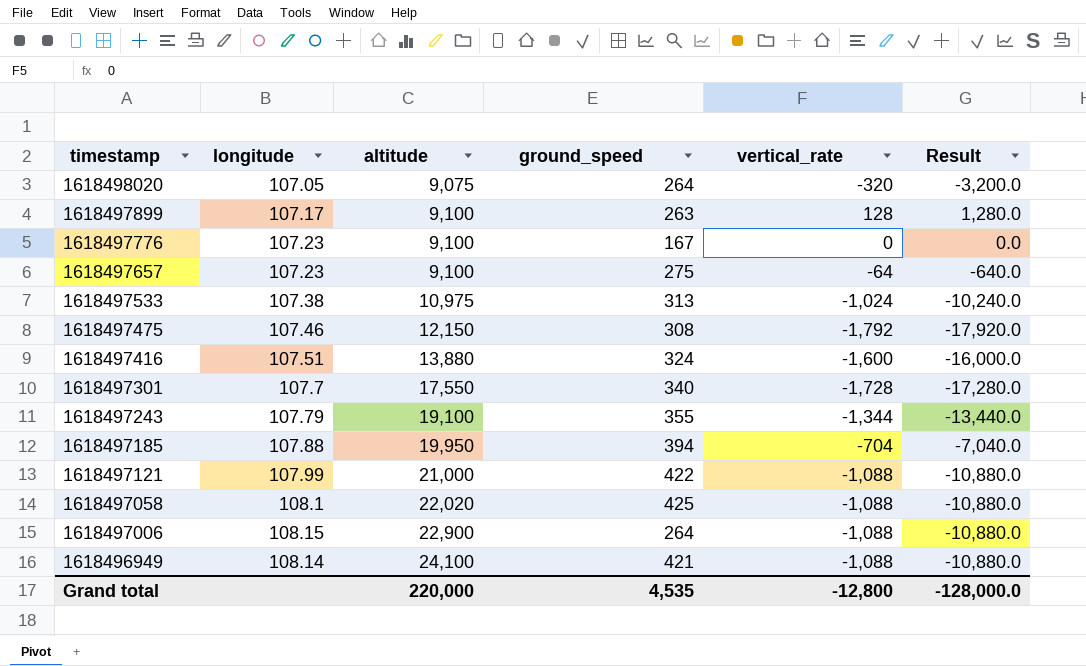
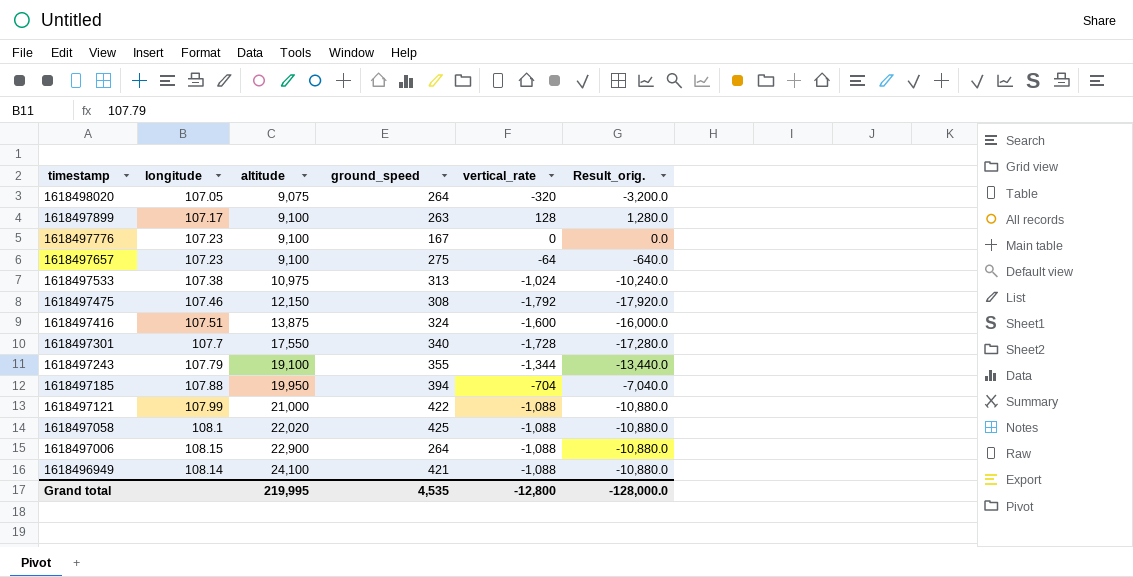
column name: Result -> Result_orig.
1618497416 | altitude: 13,880 -> 13,875
Grand total | altitude: 220,000 -> 219,995

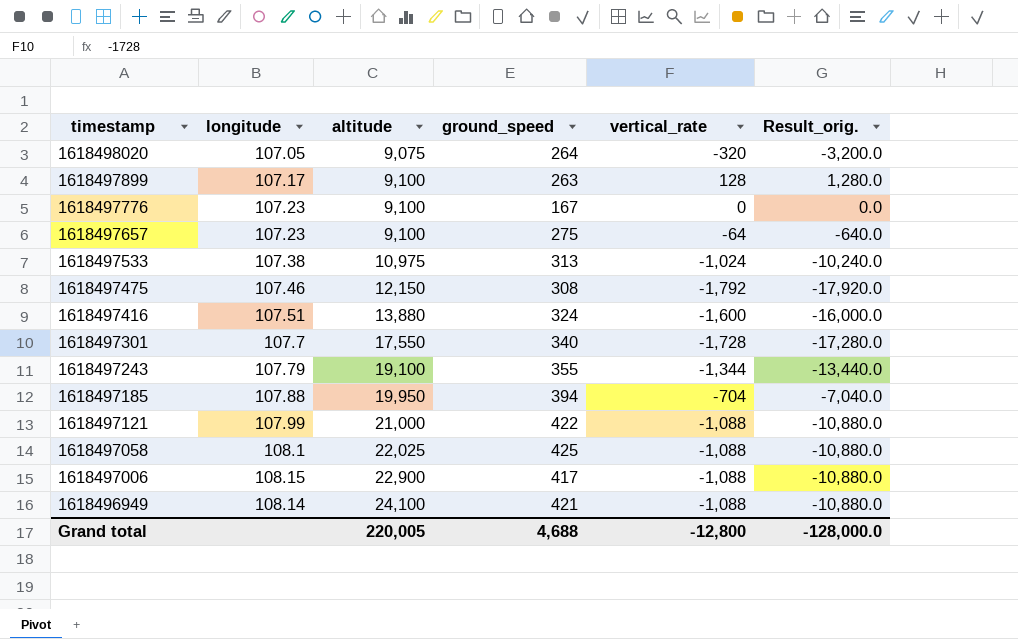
1618497416 | altitude: 13,875 -> 13,880
1618497058 | altitude: 22,020 -> 22,025
1618497006 | ground_speed: 264 -> 417
Grand total | altitude: 219,995 -> 220,005
Grand total | ground_speed: 4,535 -> 4,688

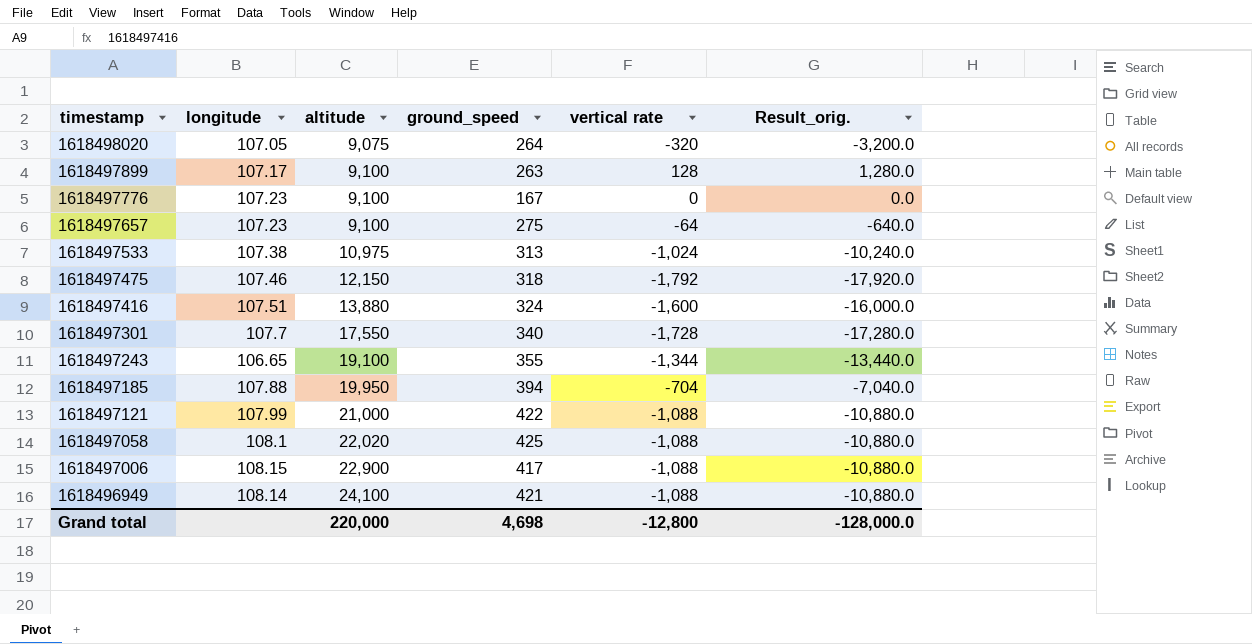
column name: vertical_rate -> vertical rate
1618497475 | ground_speed: 308 -> 318
1618497243 | longitude: 107.79 -> 106.65
1618497058 | altitude: 22,025 -> 22,020
Grand total | altitude: 220,005 -> 220,000
Grand total | ground_speed: 4,688 -> 4,698

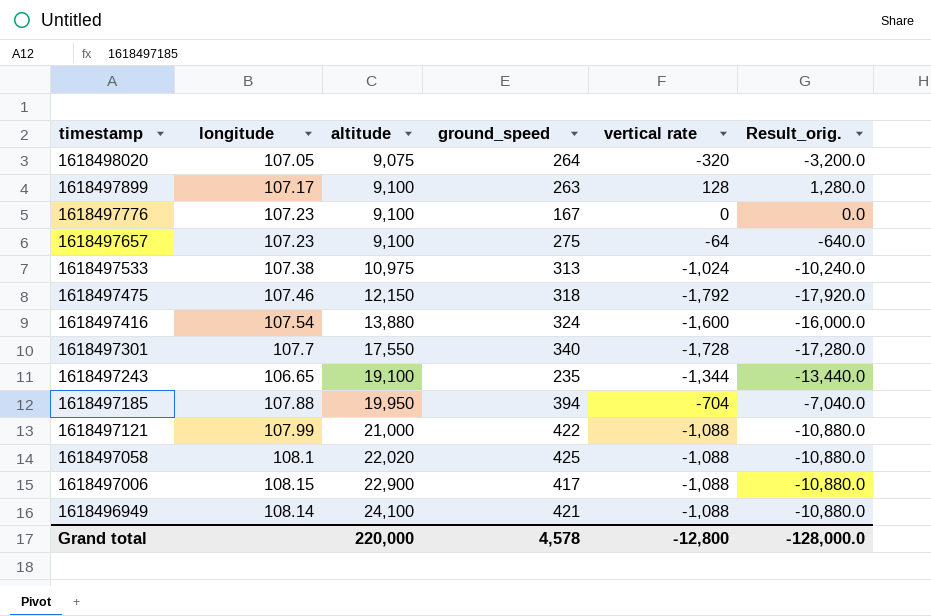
1618497416 | longitude: 107.51 -> 107.54
1618497243 | ground_speed: 355 -> 235
Grand total | ground_speed: 4,698 -> 4,578

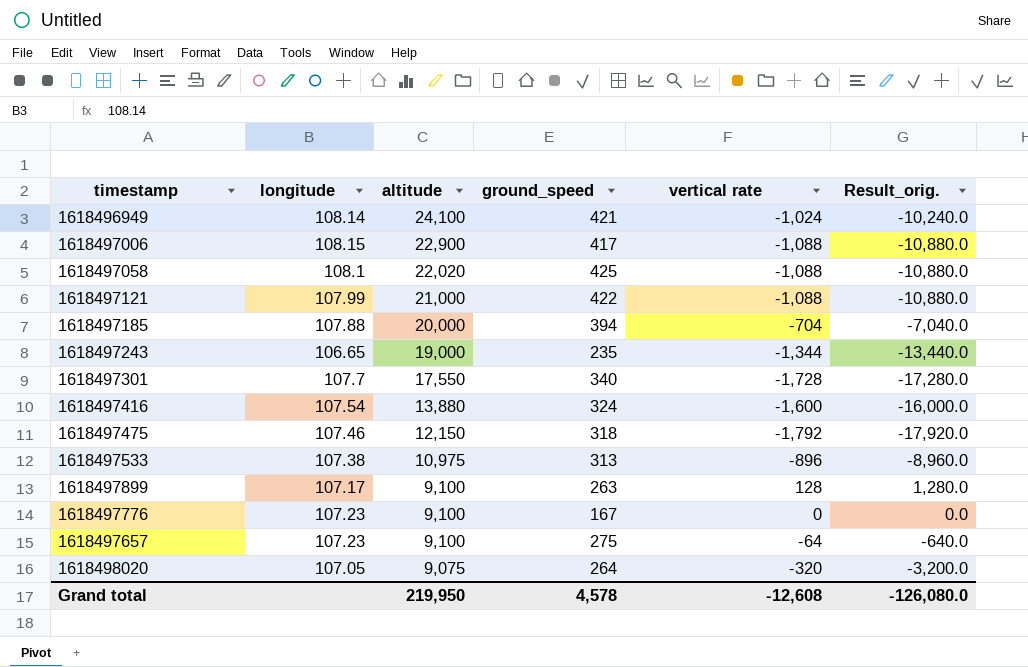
row order: timestamp descending -> altitude descending
1618496949 | vertical rate: -1,088 -> -1,024
1618496949 | Result_orig.: -10,880.0 -> -10,240.0
1618497185 | altitude: 19,950 -> 20,000
1618497243 | altitude: 19,100 -> 19,000
1618497533 | vertical rate: -1,024 -> -896
1618497533 | Result_orig.: -10,240.0 -> -8,960.0
Grand total | altitude: 220,000 -> 219,950
Grand total | vertical rate: -12,800 -> -12,608
Grand total | Result_orig.: -128,000.0 -> -126,080.0

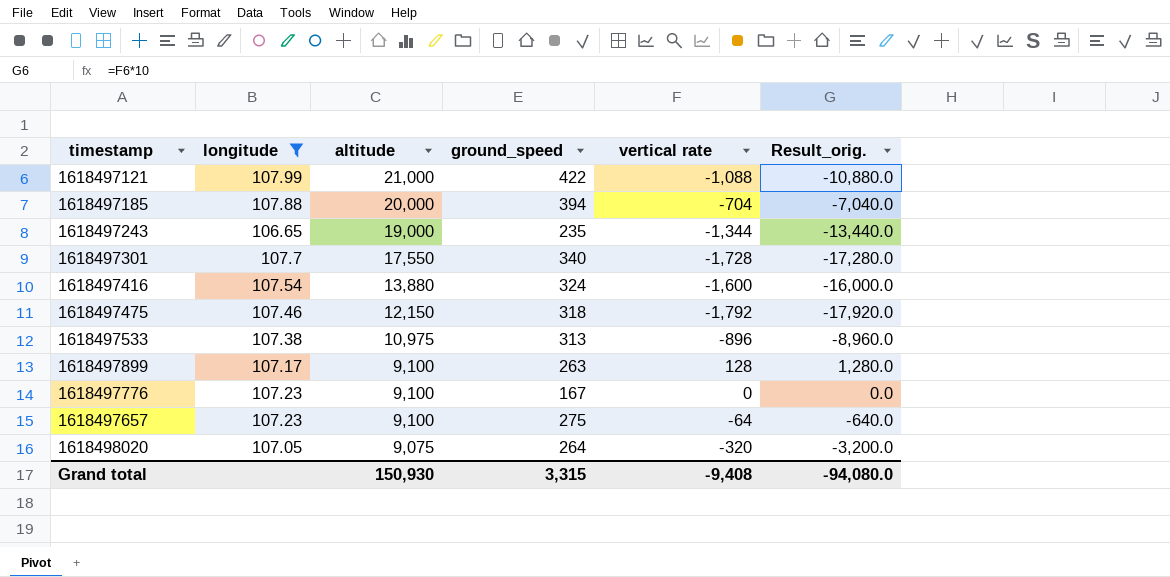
filter: none -> longitude <= 107.99
Grand total | altitude: 219,950 -> 150,930
Grand total | ground_speed: 4,578 -> 3,315
Grand total | vertical rate: -12,608 -> -9,408
Grand total | Result_orig.: -126,080.0 -> -94,080.0

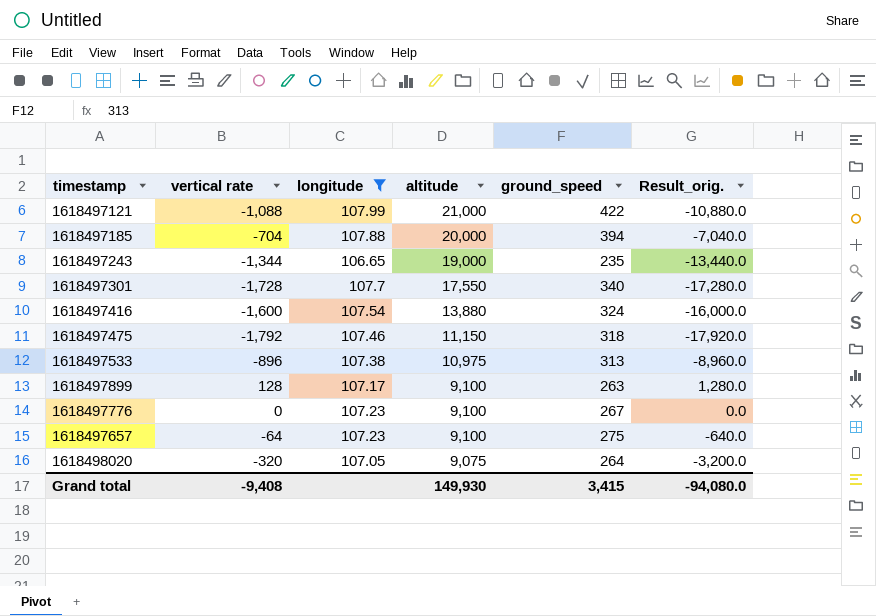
column vertical rate | position: 5 -> 2
1618497475 | altitude: 12,150 -> 11,150
1618497776 | ground_speed: 167 -> 267
Grand total | altitude: 150,930 -> 149,930
Grand total | ground_speed: 3,315 -> 3,415

